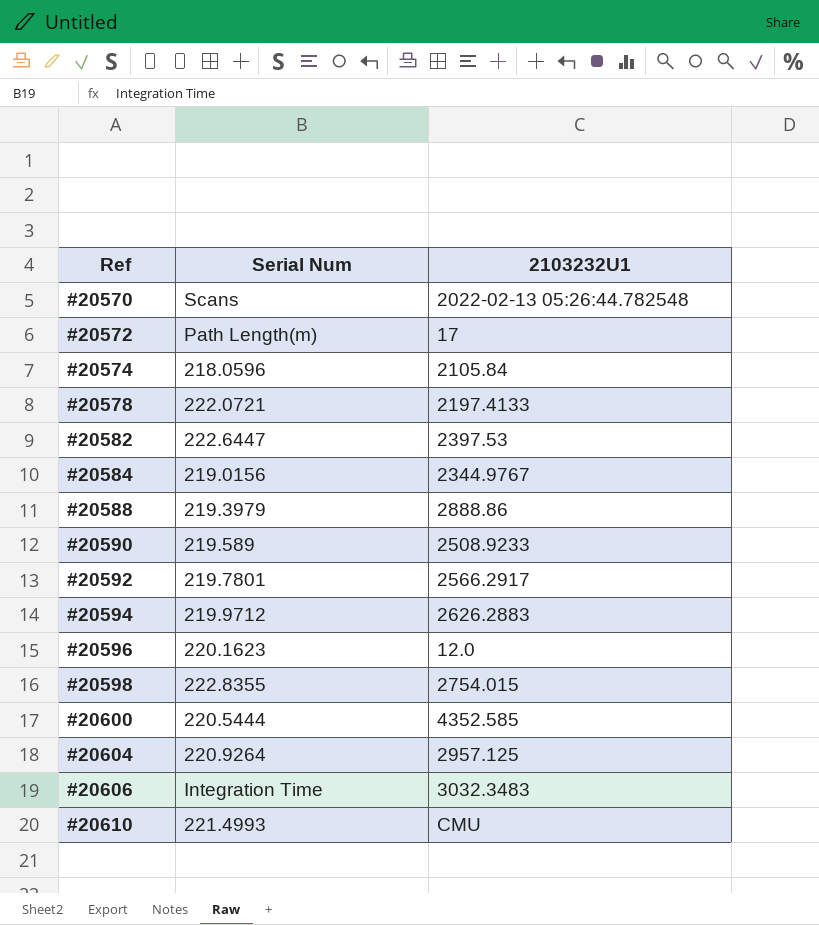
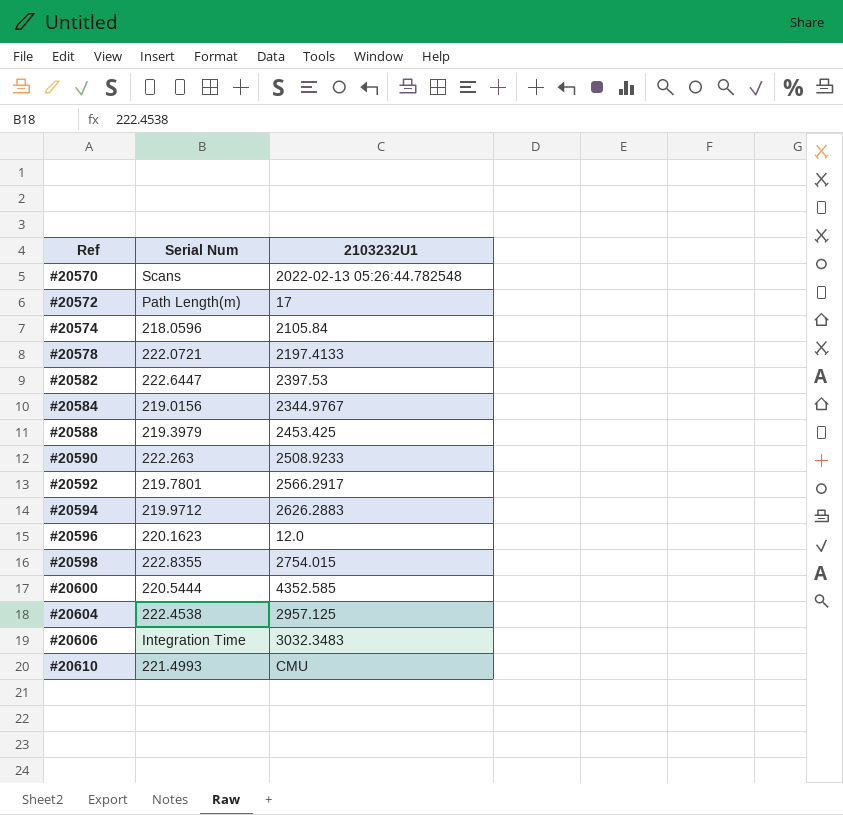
#20588 | 2103232U1: 2888.86 -> 2453.425
#20590 | Serial Num: 219.589 -> 222.263
#20604 | Serial Num: 220.9264 -> 222.4538

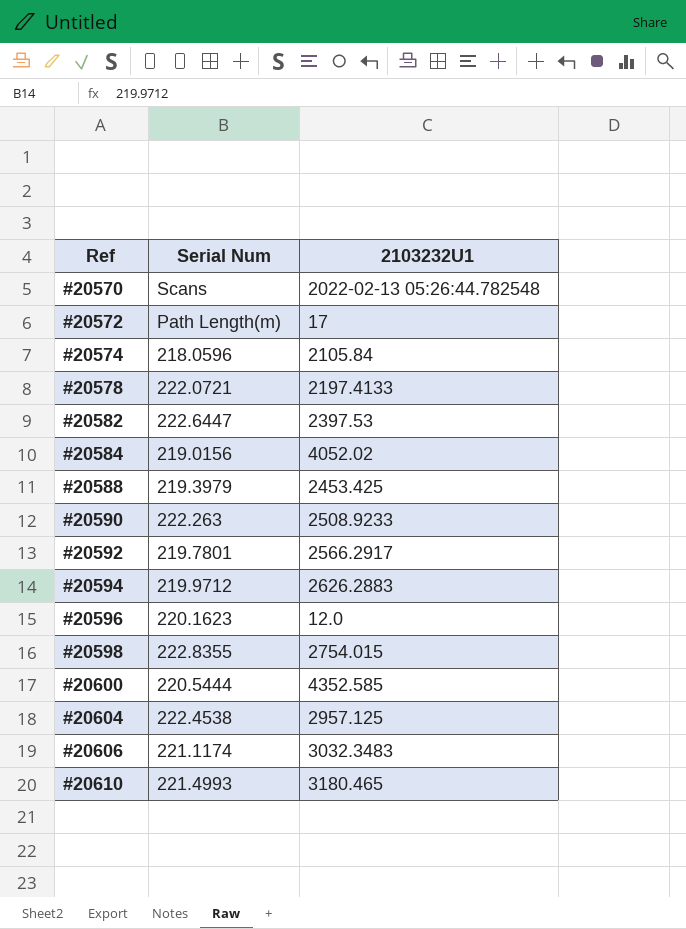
#20584 | 2103232U1: 2344.9767 -> 4052.02
#20606 | Serial Num: Integration Time -> 221.1174
#20610 | 2103232U1: CMU -> 3180.465

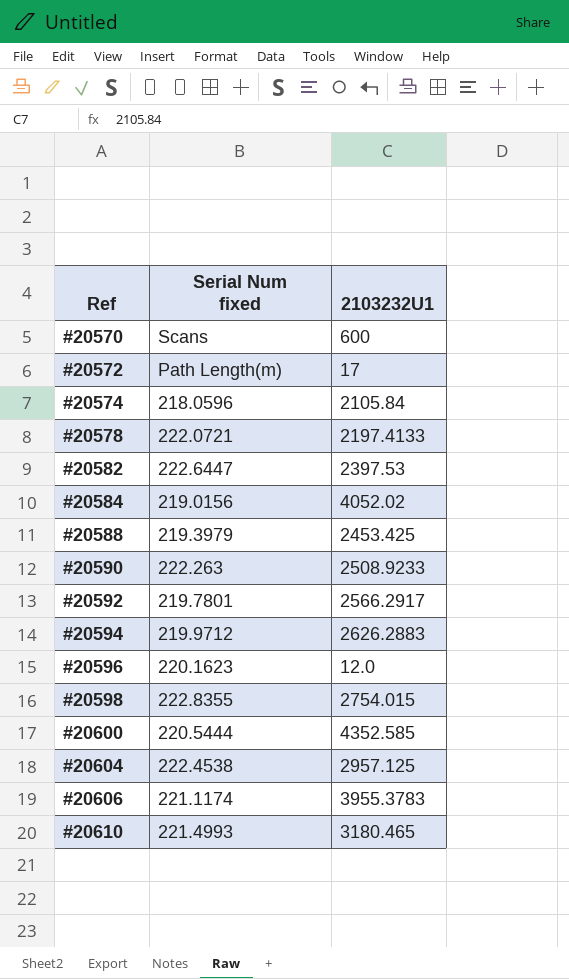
column name: Serial Num -> Serial Num fixed
#20570 | 2103232U1: 2022-02-13 05:26:44.782548 -> 600
#20606 | 2103232U1: 3032.3483 -> 3955.3783

